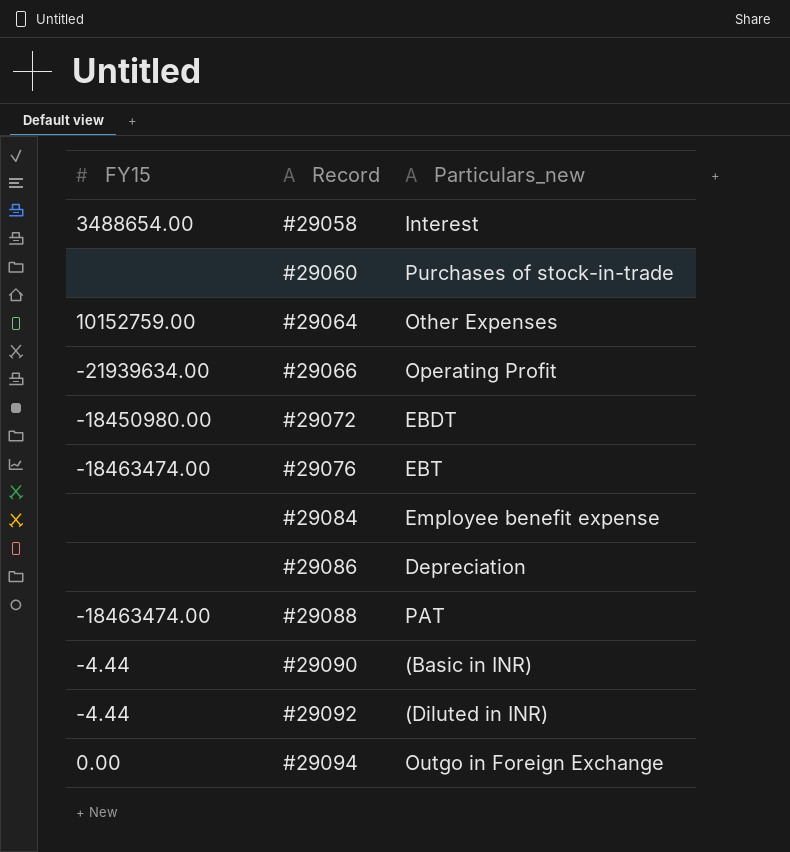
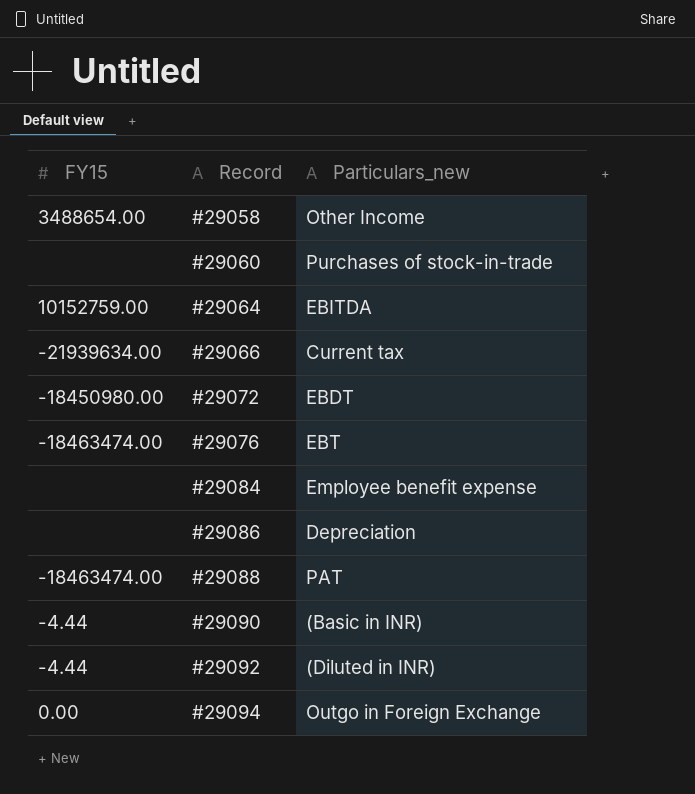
#29058 | Particulars_new: Interest -> Other Income
#29064 | Particulars_new: Other Expenses -> EBITDA
#29066 | Particulars_new: Operating Profit -> Current tax

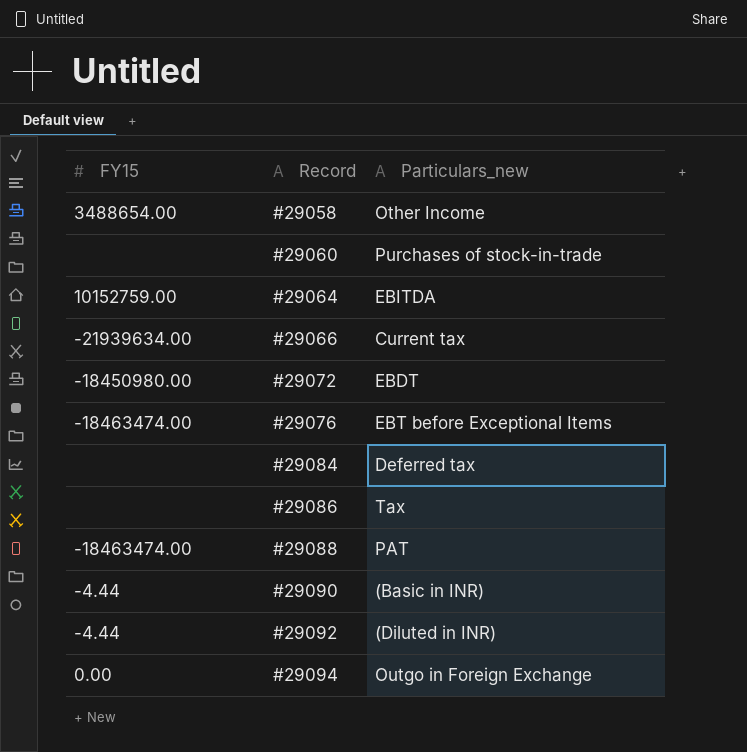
#29076 | Particulars_new: EBT -> EBT before Exceptional Items
#29084 | Particulars_new: Employee benefit expense -> Deferred tax
#29086 | Particulars_new: Depreciation -> Tax

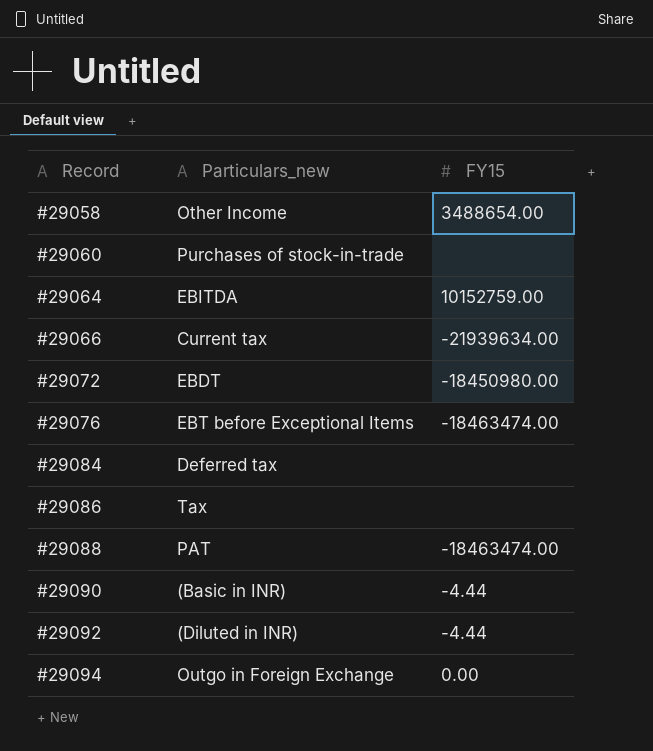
column FY15 | position: 1 -> 3

